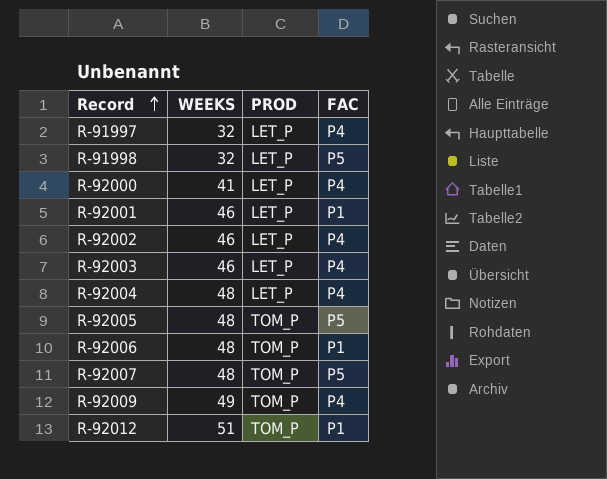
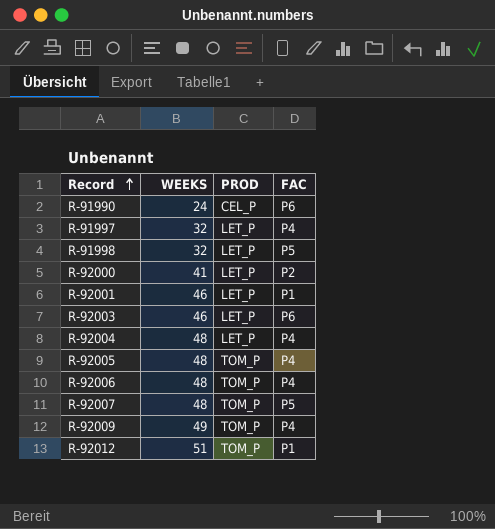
row R-92002: 46 | LET_P | P4 -> none
row R-91990: none -> 24 | CEL_P | P6
R-92000 | FAC: P4 -> P2
R-92003 | FAC: P4 -> P6
R-92005 | FAC: P5 -> P4
R-92006 | FAC: P1 -> P4

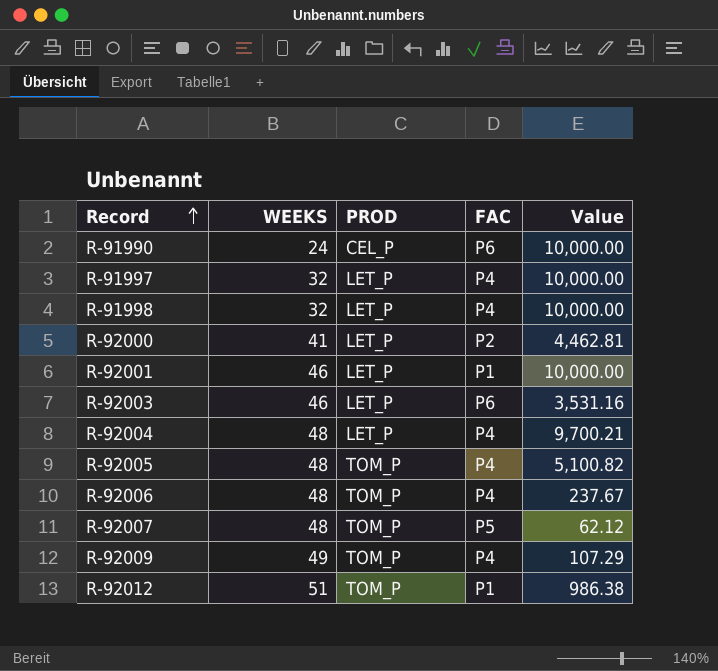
column Value | position: none -> 5
R-91998 | FAC: P5 -> P4

